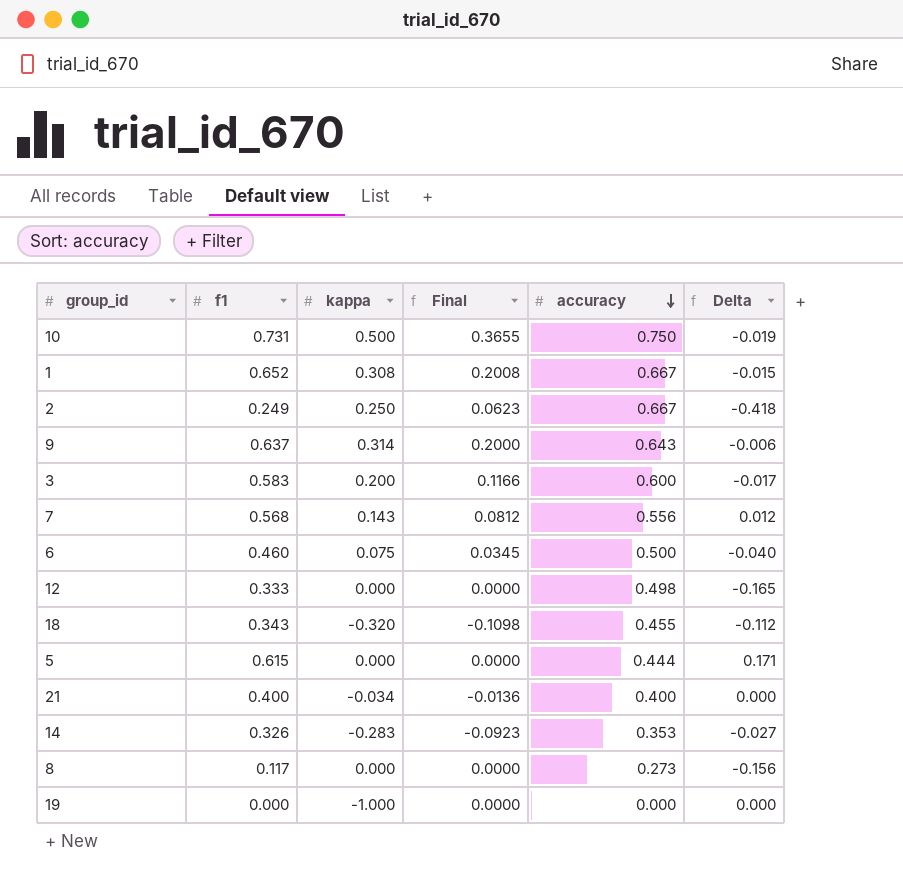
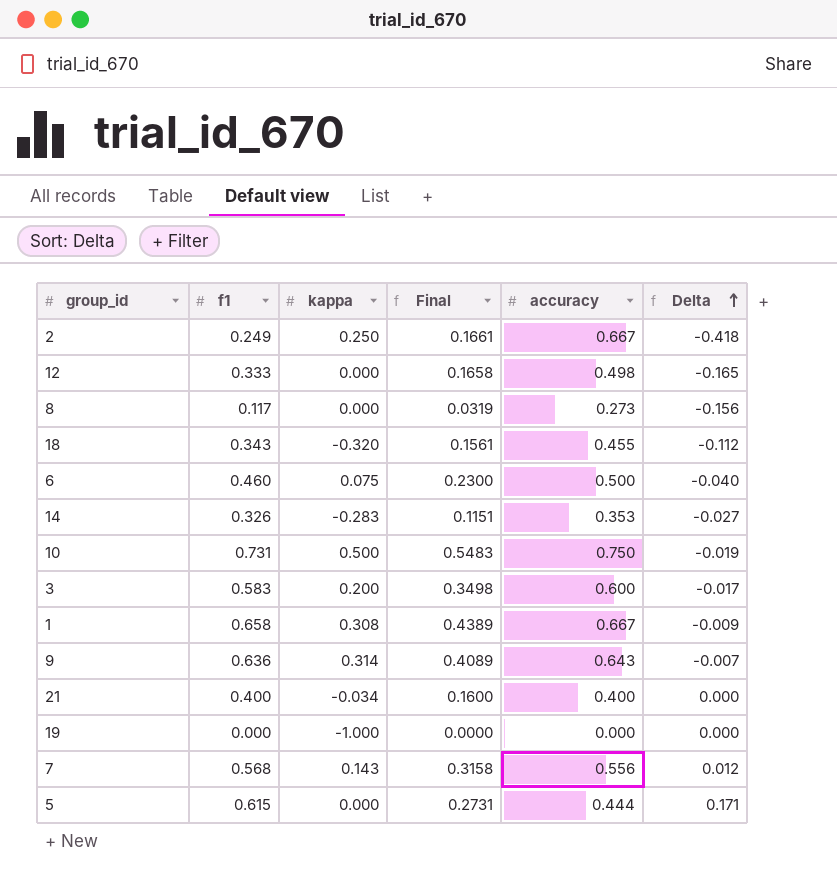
row order: accuracy descending -> Delta ascending
column Final | formula: [f1] * [kappa] -> [f1] * [accuracy]
1 | f1: 0.652 -> 0.658
1 | Delta: -0.015 -> -0.009
9 | f1: 0.637 -> 0.636
9 | Delta: -0.006 -> -0.007

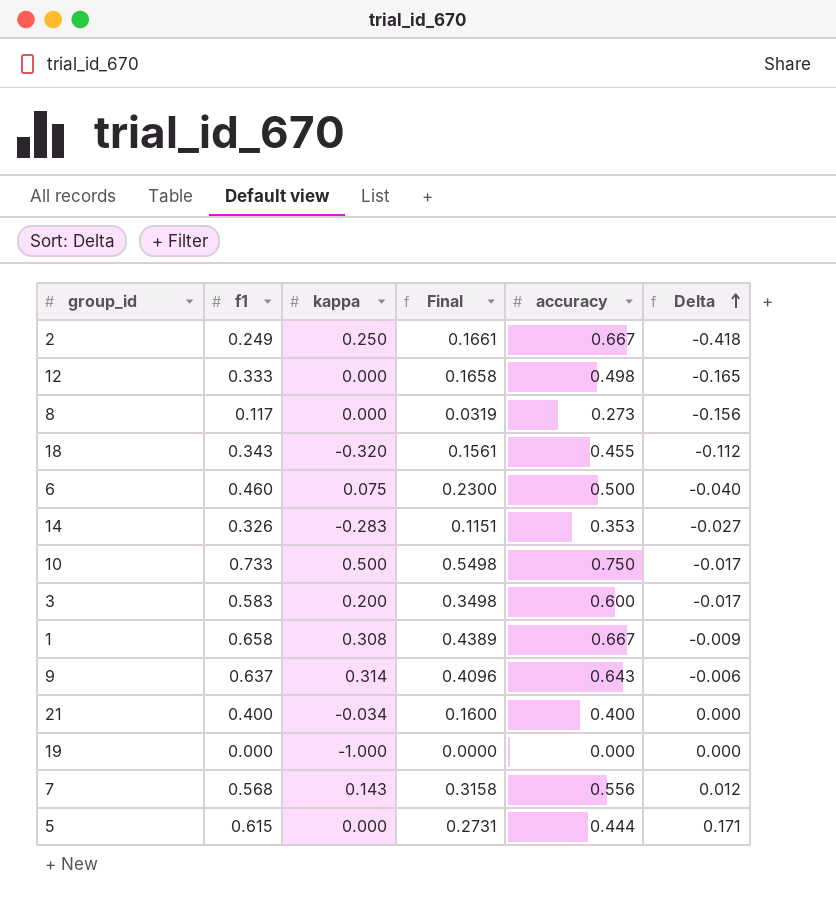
10 | f1: 0.731 -> 0.733
10 | Final: 0.5483 -> 0.5498
10 | Delta: -0.019 -> -0.017
9 | f1: 0.636 -> 0.637
9 | Final: 0.4089 -> 0.4096
9 | Delta: -0.007 -> -0.006

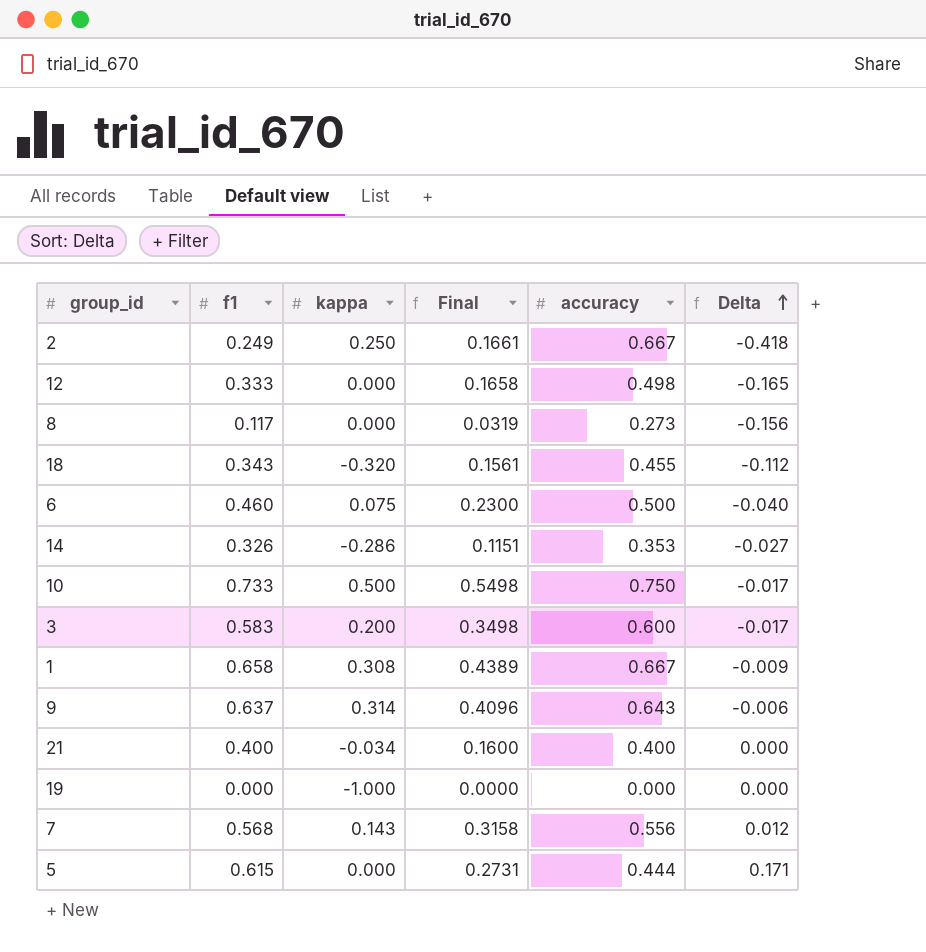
14 | kappa: -0.283 -> -0.286

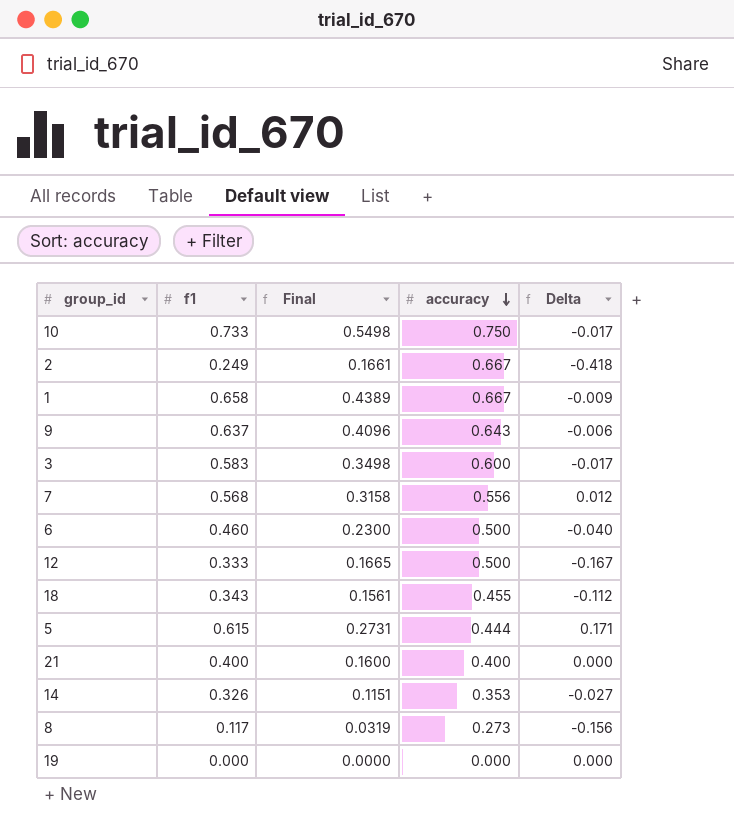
row order: Delta ascending -> accuracy descending
column kappa | position: 3 -> none
12 | Final: 0.1658 -> 0.1665
12 | accuracy: 0.498 -> 0.500
12 | Delta: -0.165 -> -0.167

